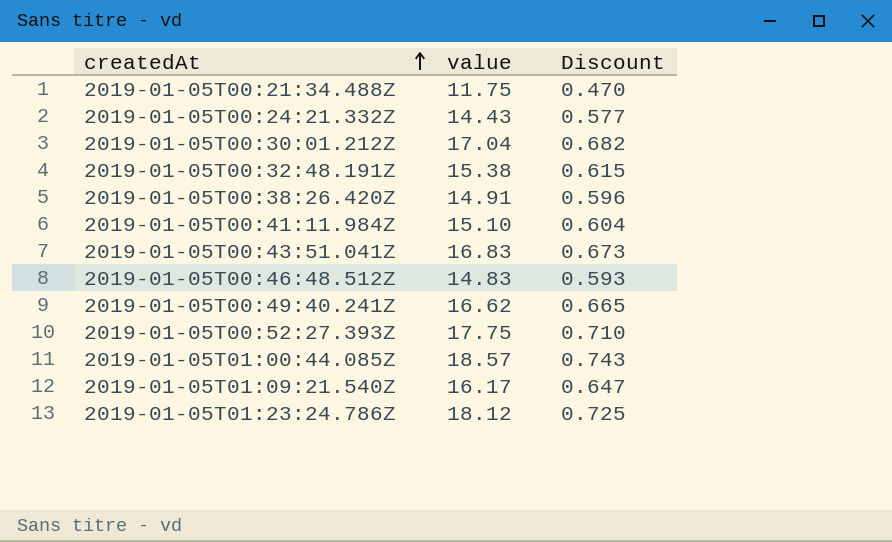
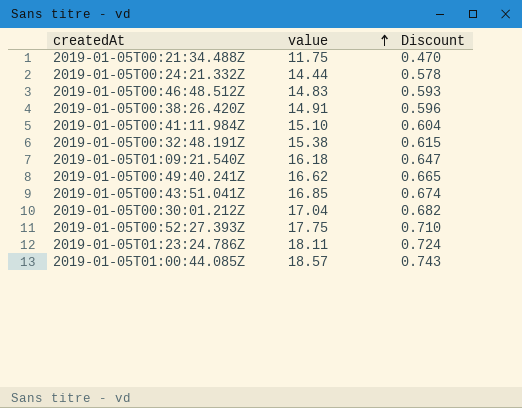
row order: createdAt ascending -> value ascending
2019-01-05T00:24:21.332Z | value: 14.43 -> 14.44
2019-01-05T00:24:21.332Z | Discount: 0.577 -> 0.578
2019-01-05T01:09:21.540Z | value: 16.17 -> 16.18
2019-01-05T00:43:51.041Z | value: 16.83 -> 16.85
2019-01-05T00:43:51.041Z | Discount: 0.673 -> 0.674
2019-01-05T01:23:24.786Z | value: 18.12 -> 18.11
2019-01-05T01:23:24.786Z | Discount: 0.725 -> 0.724

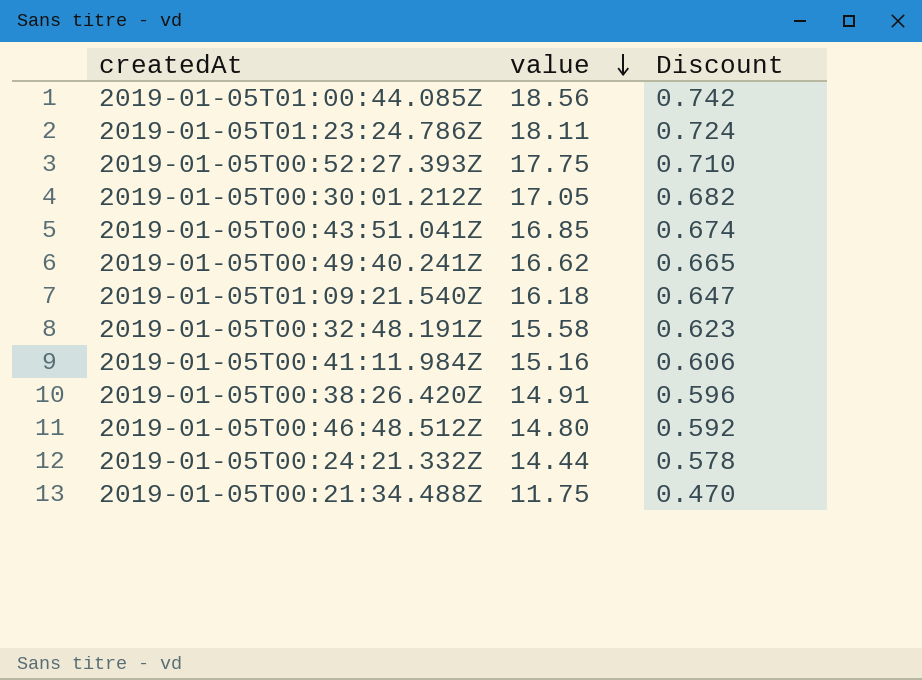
row order: value ascending -> value descending
2019-01-05T01:00:44.085Z | value: 18.57 -> 18.56
2019-01-05T01:00:44.085Z | Discount: 0.743 -> 0.742
2019-01-05T00:30:01.212Z | value: 17.04 -> 17.05
2019-01-05T00:32:48.191Z | value: 15.38 -> 15.58
2019-01-05T00:32:48.191Z | Discount: 0.615 -> 0.623
2019-01-05T00:41:11.984Z | value: 15.10 -> 15.16
2019-01-05T00:41:11.984Z | Discount: 0.604 -> 0.606
2019-01-05T00:46:48.512Z | value: 14.83 -> 14.80
2019-01-05T00:46:48.512Z | Discount: 0.593 -> 0.592

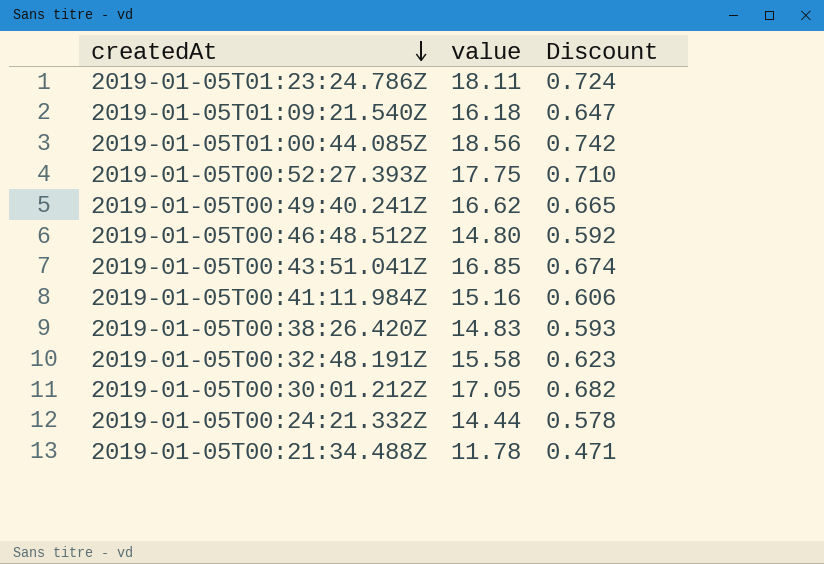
row order: value descending -> createdAt descending
2019-01-05T00:38:26.420Z | value: 14.91 -> 14.83
2019-01-05T00:38:26.420Z | Discount: 0.596 -> 0.593
2019-01-05T00:21:34.488Z | value: 11.75 -> 11.78
2019-01-05T00:21:34.488Z | Discount: 0.470 -> 0.471

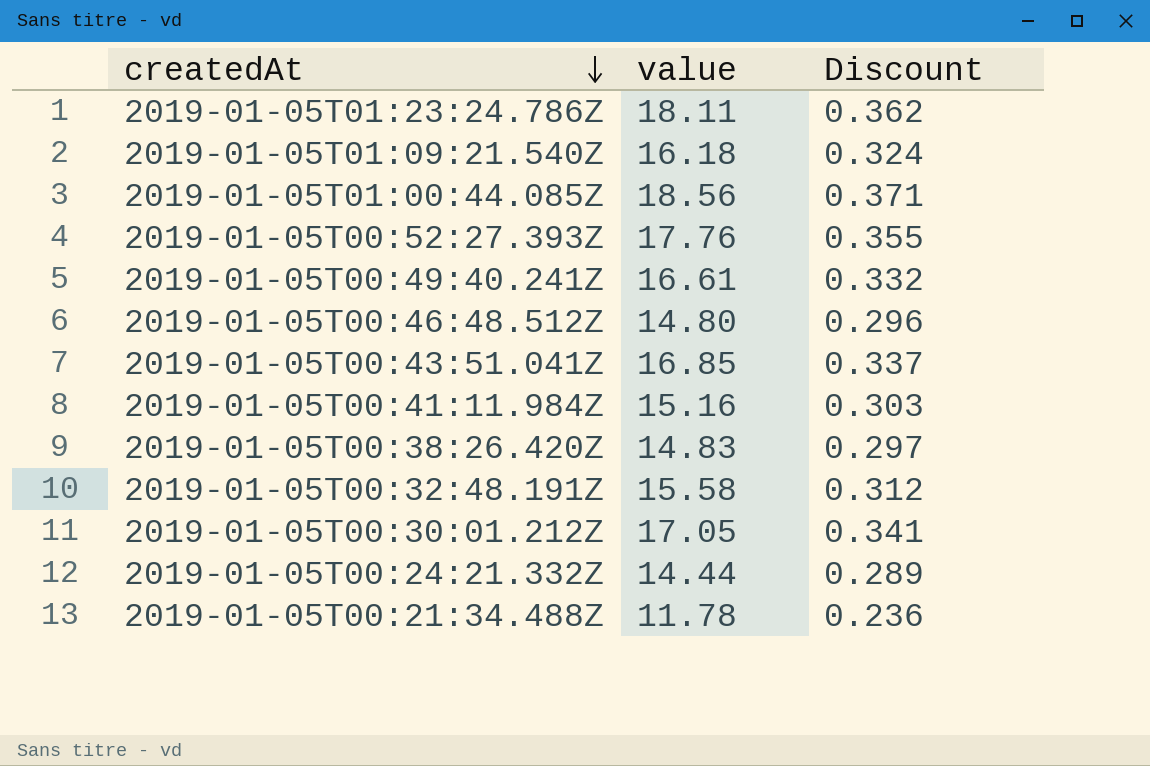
column Discount | formula: [value] * 0.04 -> [value] * 0.02
2019-01-05T00:52:27.393Z | value: 17.75 -> 17.76
2019-01-05T00:49:40.241Z | value: 16.62 -> 16.61

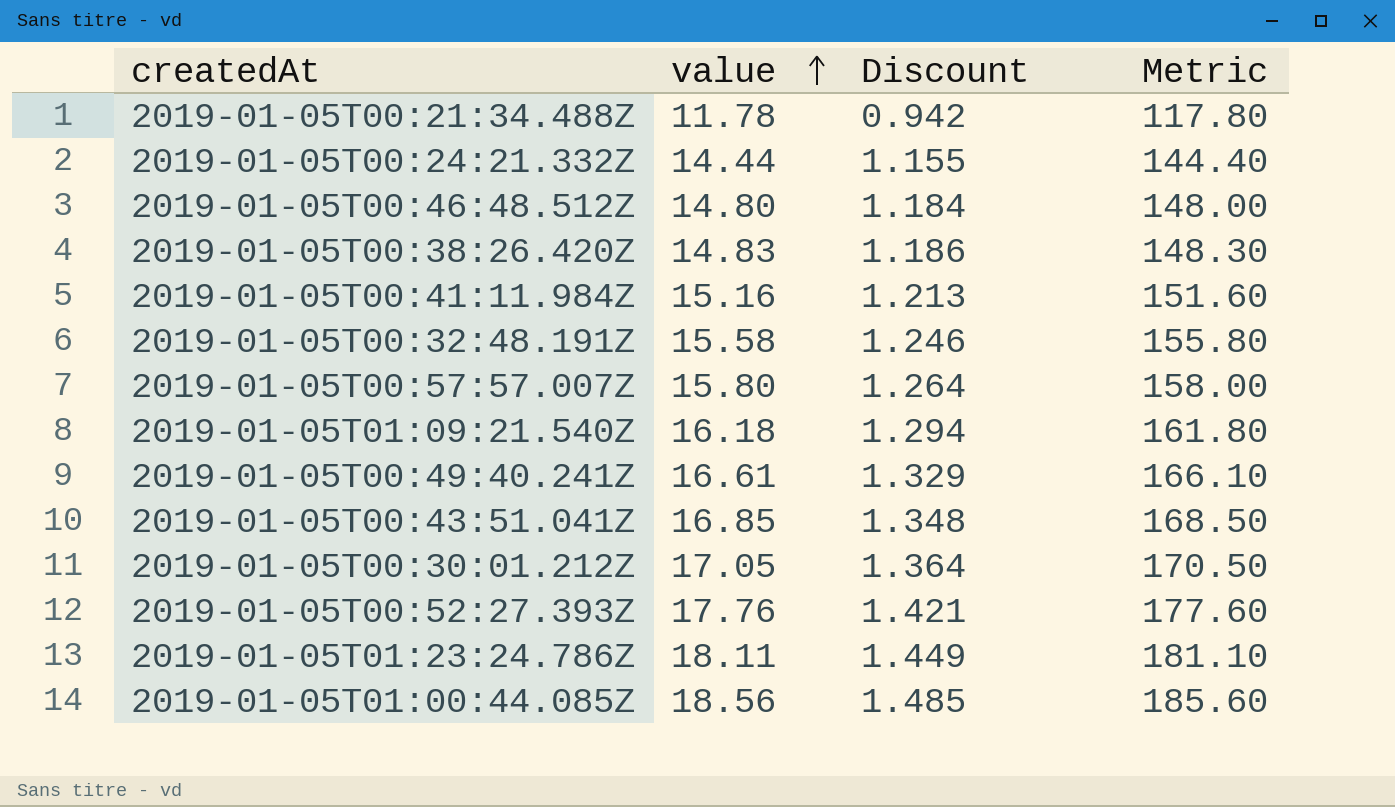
row order: createdAt descending -> value ascending
column Discount | formula: [value] * 0.02 -> [value] * 0.08
column Metric | formula: none -> [value] * 10
row 2019-01-05T00:57:57.007Z: none -> 15.80 | 1.264 | 158.00

